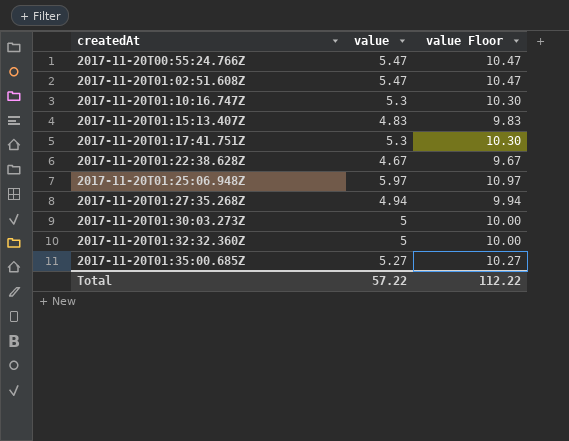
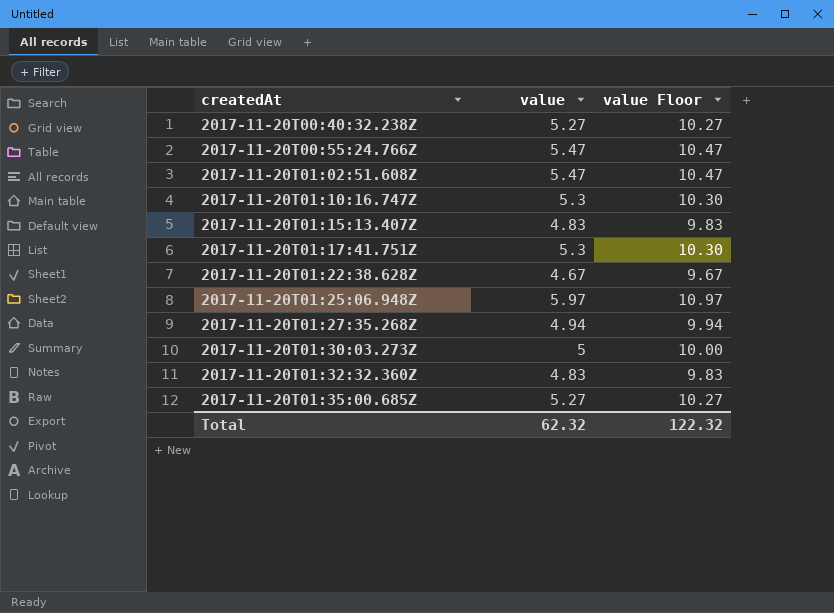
row 2017-11-20T00:40:32.238Z: none -> 5.27 | 10.27
2017-11-20T01:32:32.360Z | value: 5 -> 4.83
2017-11-20T01:32:32.360Z | value Floor: 10.00 -> 9.83
Total | value: 57.22 -> 62.32
Total | value Floor: 112.22 -> 122.32

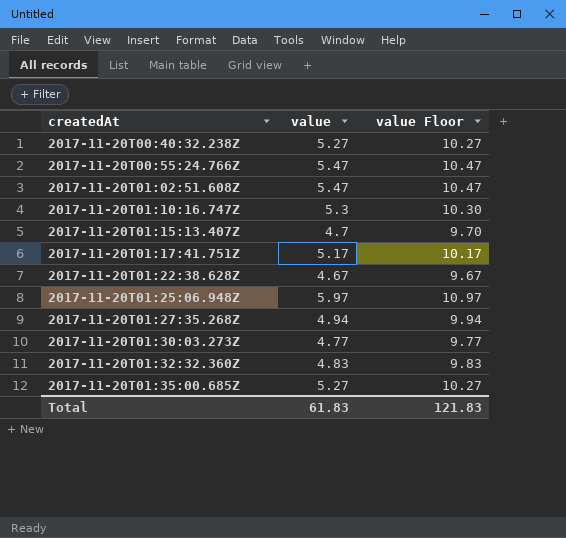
2017-11-20T01:15:13.407Z | value: 4.83 -> 4.7
2017-11-20T01:15:13.407Z | value Floor: 9.83 -> 9.70
2017-11-20T01:17:41.751Z | value: 5.3 -> 5.17
2017-11-20T01:17:41.751Z | value Floor: 10.30 -> 10.17
2017-11-20T01:30:03.273Z | value: 5 -> 4.77
2017-11-20T01:30:03.273Z | value Floor: 10.00 -> 9.77
Total | value: 62.32 -> 61.83
Total | value Floor: 122.32 -> 121.83

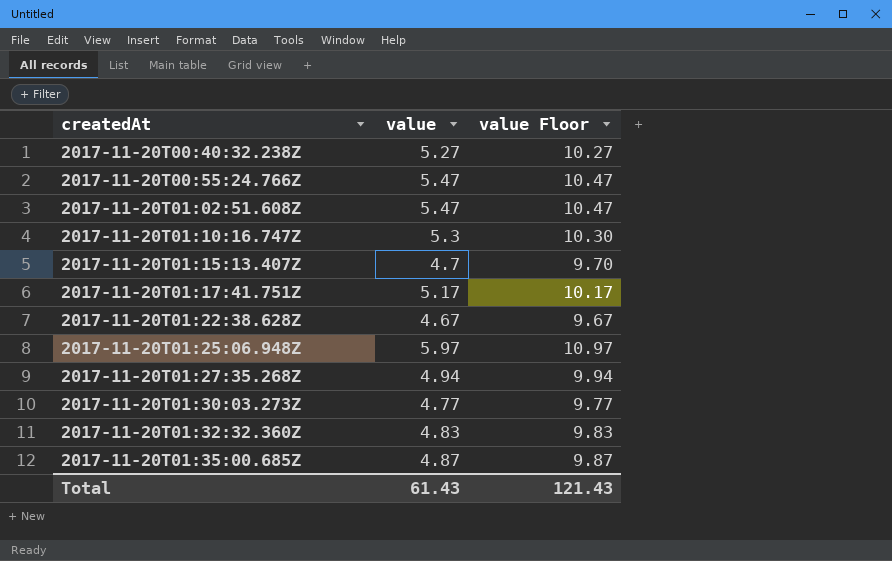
2017-11-20T01:35:00.685Z | value: 5.27 -> 4.87
2017-11-20T01:35:00.685Z | value Floor: 10.27 -> 9.87
Total | value: 61.83 -> 61.43
Total | value Floor: 121.83 -> 121.43

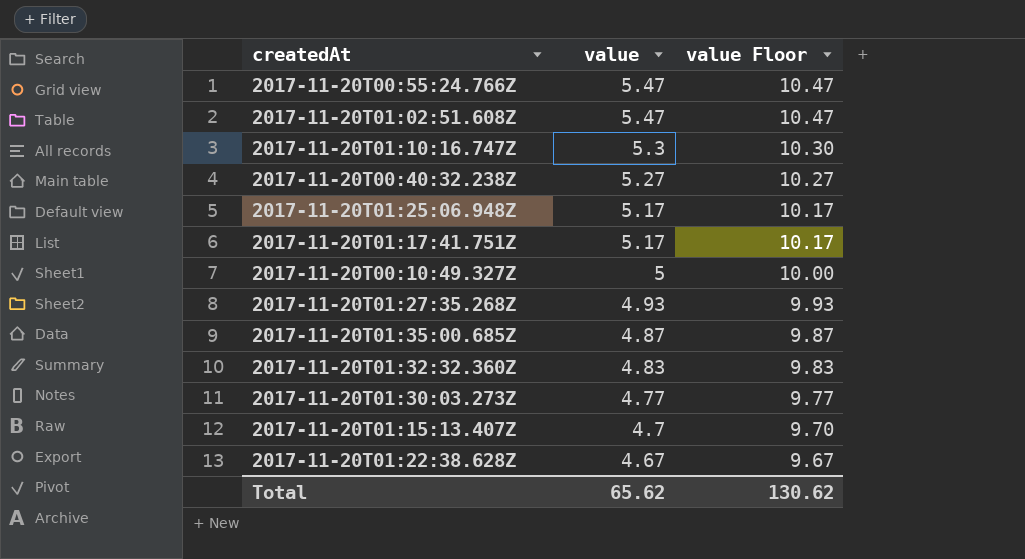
row order: createdAt ascending -> value descending
2017-11-20T01:25:06.948Z | value: 5.97 -> 5.17
2017-11-20T01:25:06.948Z | value Floor: 10.97 -> 10.17
row 2017-11-20T00:10:49.327Z: none -> 5 | 10.00
2017-11-20T01:27:35.268Z | value: 4.94 -> 4.93
2017-11-20T01:27:35.268Z | value Floor: 9.94 -> 9.93
Total | value: 61.43 -> 65.62
Total | value Floor: 121.43 -> 130.62

